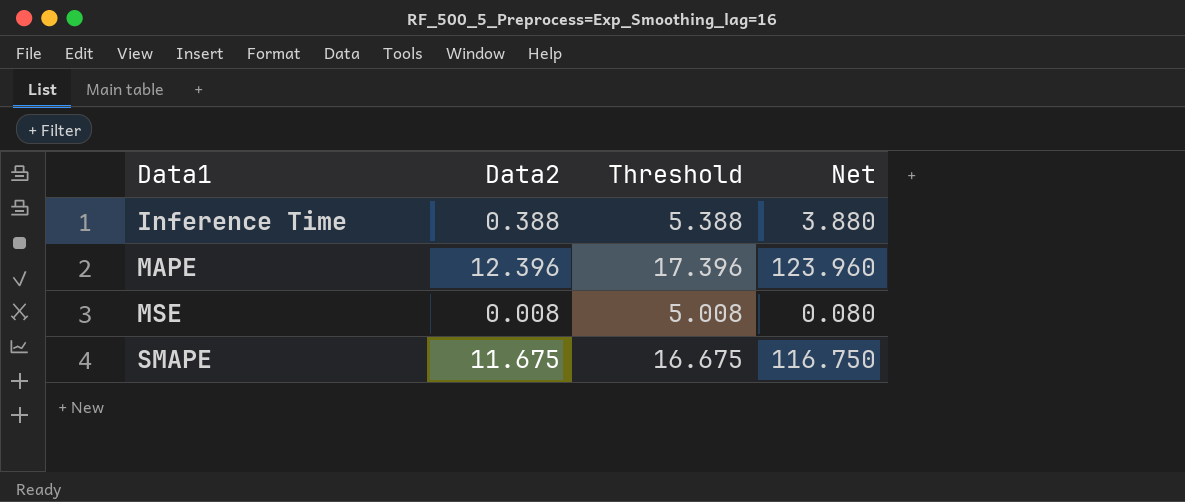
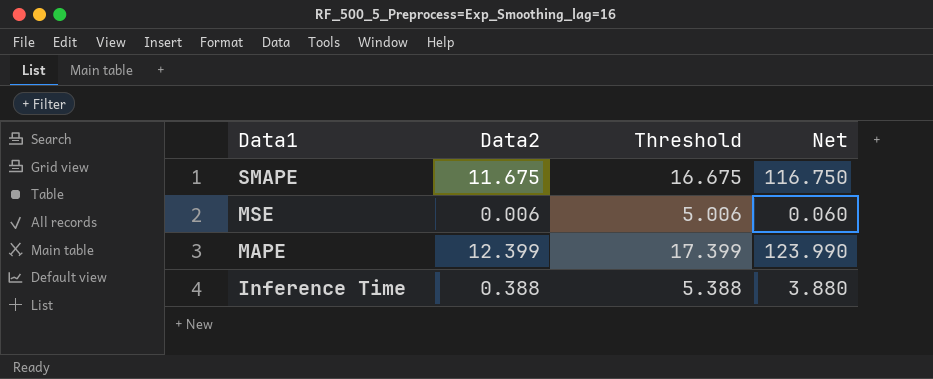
row order: Data1 ascending -> Data1 descending
MSE | Data2: 0.008 -> 0.006
MSE | Threshold: 5.008 -> 5.006
MSE | Net: 0.080 -> 0.060
MAPE | Data2: 12.396 -> 12.399
MAPE | Threshold: 17.396 -> 17.399
MAPE | Net: 123.960 -> 123.990

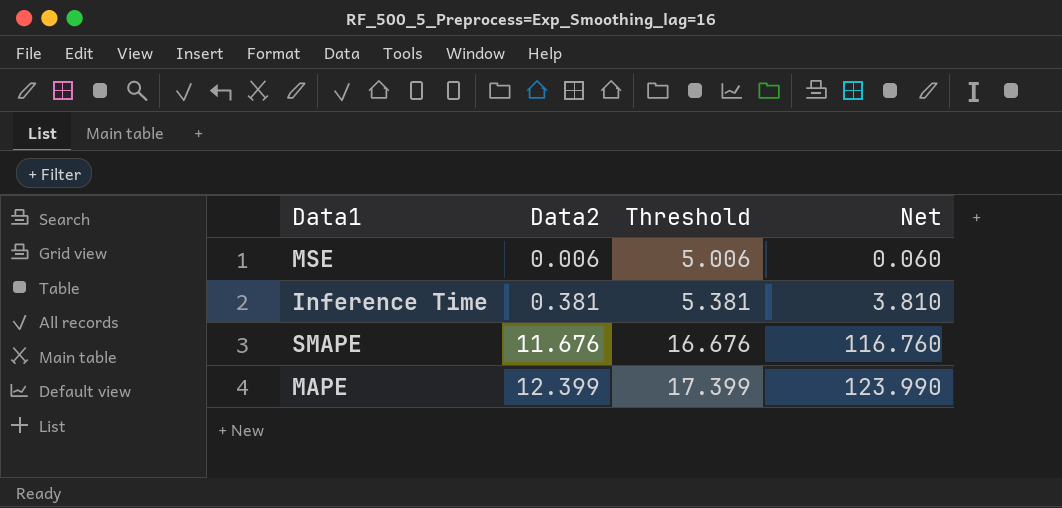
row order: Data1 descending -> Data2 ascending
Inference Time | Data2: 0.388 -> 0.381
Inference Time | Threshold: 5.388 -> 5.381
Inference Time | Net: 3.880 -> 3.810
SMAPE | Data2: 11.675 -> 11.676
SMAPE | Threshold: 16.675 -> 16.676
SMAPE | Net: 116.750 -> 116.760

